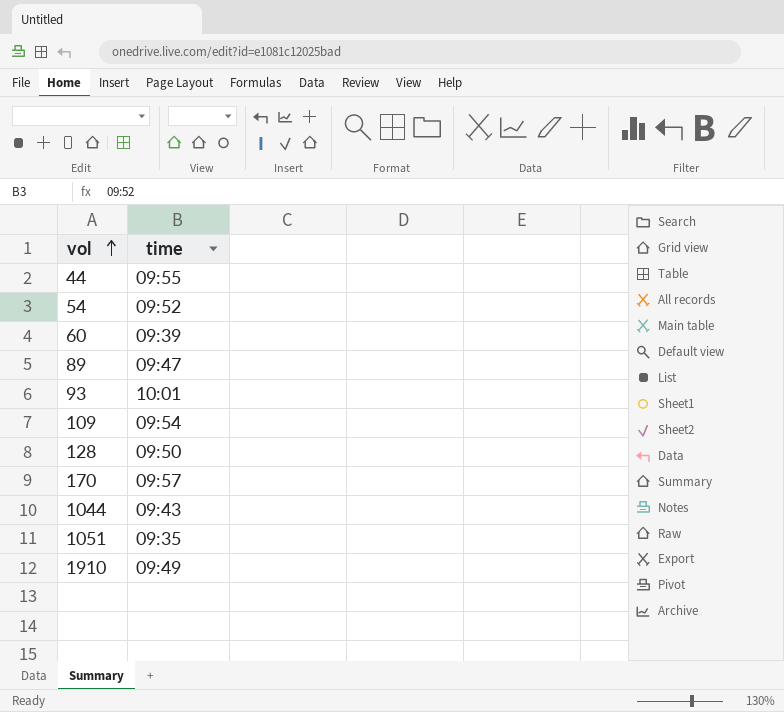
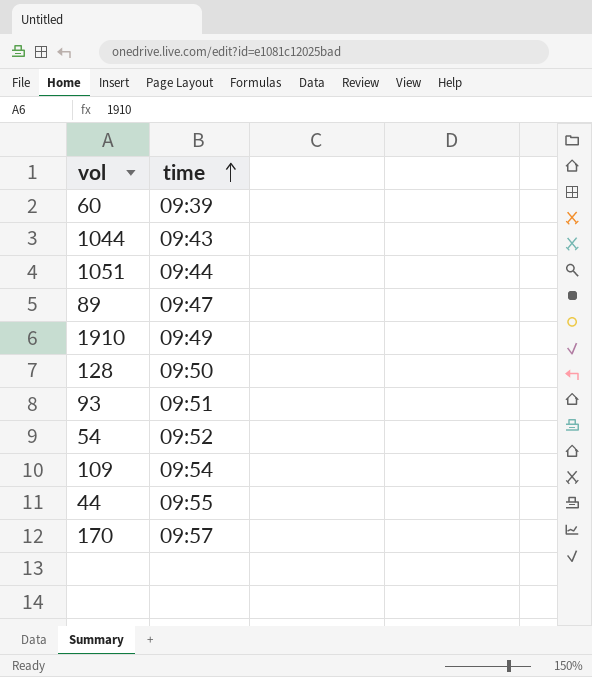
row order: vol ascending -> time ascending
1051 | time: 09:35 -> 09:44
93 | time: 10:01 -> 09:51

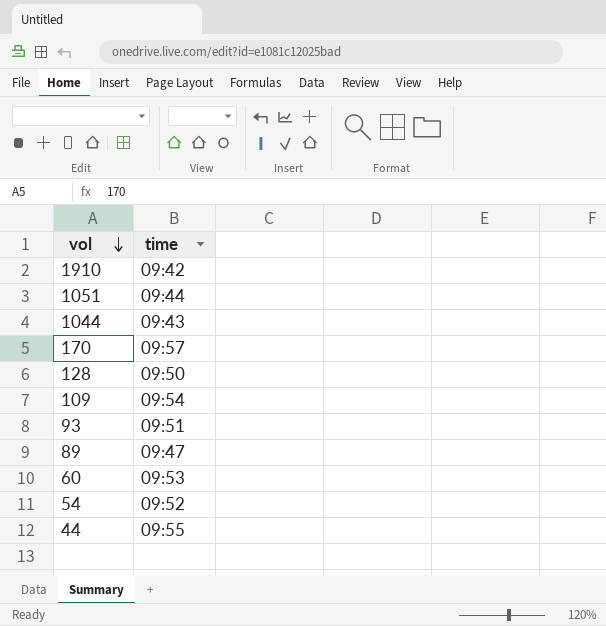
row order: time ascending -> vol descending
1910 | time: 09:49 -> 09:42
60 | time: 09:39 -> 09:53

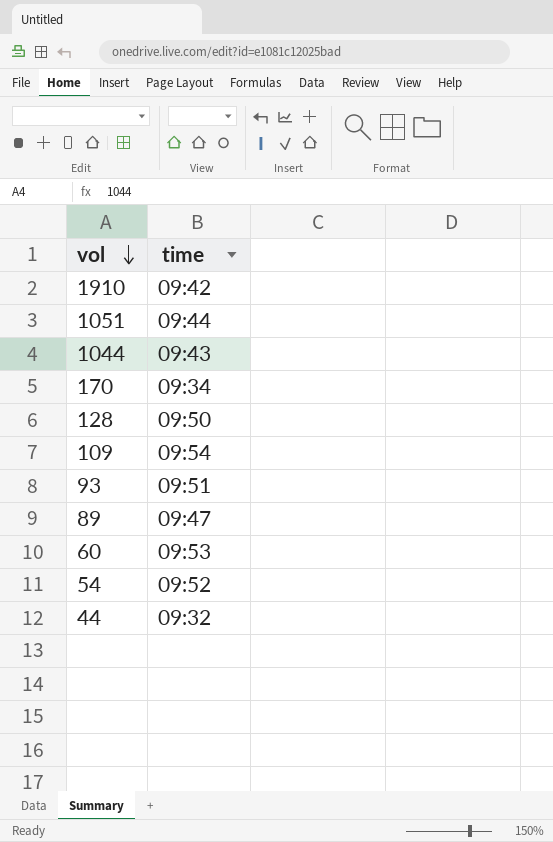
170 | time: 09:57 -> 09:34
44 | time: 09:55 -> 09:32

